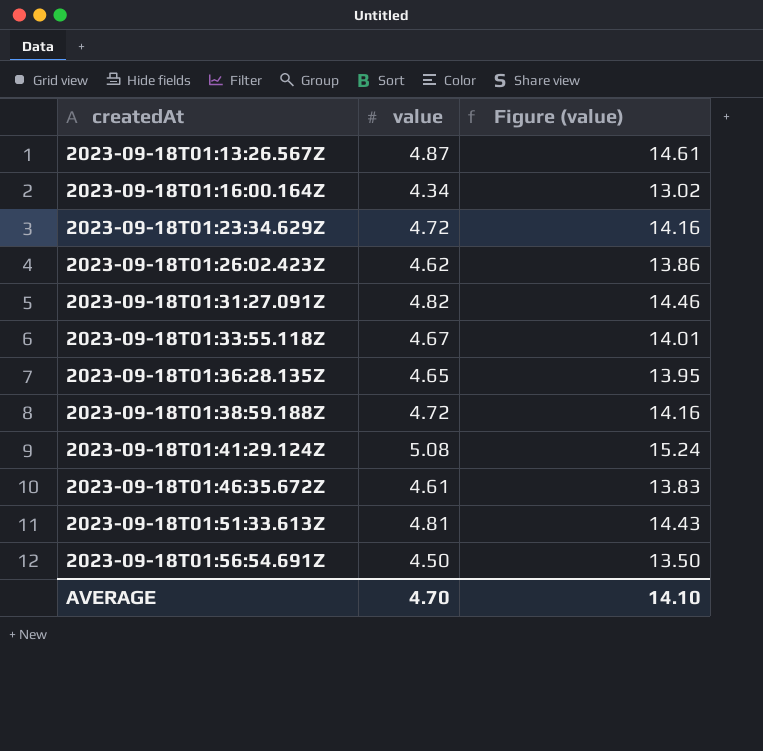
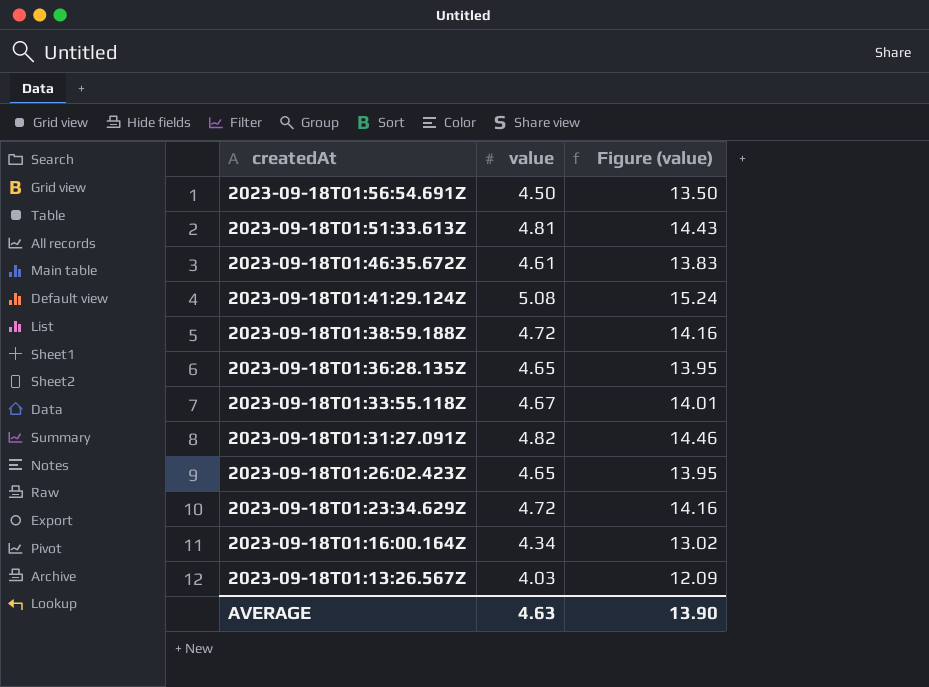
row order: createdAt ascending -> createdAt descending
2023-09-18T01:26:02.423Z | value: 4.62 -> 4.65
2023-09-18T01:26:02.423Z | Figure (value): 13.86 -> 13.95
2023-09-18T01:13:26.567Z | value: 4.87 -> 4.03
2023-09-18T01:13:26.567Z | Figure (value): 14.61 -> 12.09
AVERAGE | value: 4.70 -> 4.63
AVERAGE | Figure (value): 14.10 -> 13.90

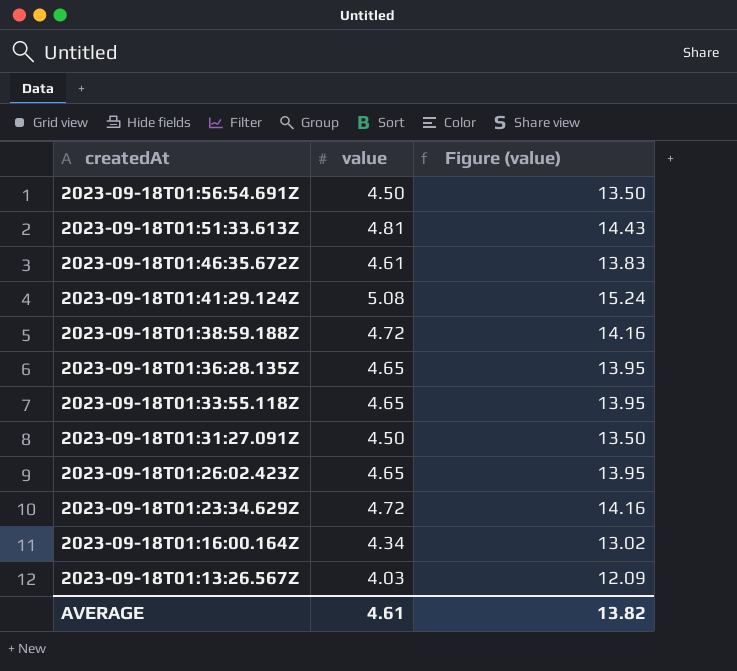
2023-09-18T01:33:55.118Z | value: 4.67 -> 4.65
2023-09-18T01:33:55.118Z | Figure (value): 14.01 -> 13.95
2023-09-18T01:31:27.091Z | value: 4.82 -> 4.50
2023-09-18T01:31:27.091Z | Figure (value): 14.46 -> 13.50
AVERAGE | value: 4.63 -> 4.61
AVERAGE | Figure (value): 13.90 -> 13.82

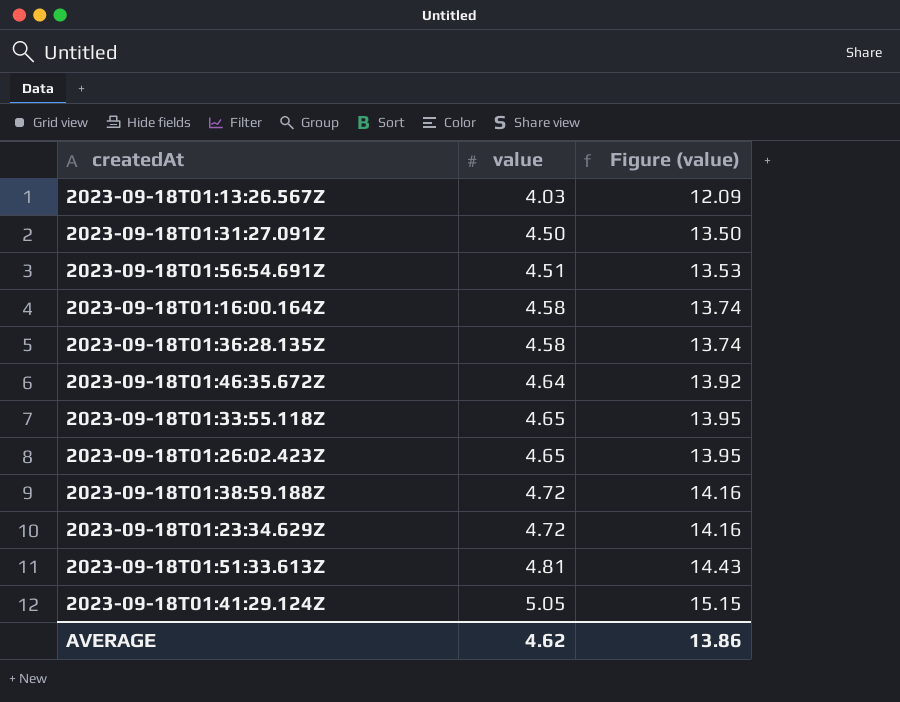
row order: createdAt descending -> value ascending
2023-09-18T01:56:54.691Z | value: 4.50 -> 4.51
2023-09-18T01:56:54.691Z | Figure (value): 13.50 -> 13.53
2023-09-18T01:16:00.164Z | value: 4.34 -> 4.58
2023-09-18T01:16:00.164Z | Figure (value): 13.02 -> 13.74
2023-09-18T01:36:28.135Z | value: 4.65 -> 4.58
2023-09-18T01:36:28.135Z | Figure (value): 13.95 -> 13.74
2023-09-18T01:46:35.672Z | value: 4.61 -> 4.64
2023-09-18T01:46:35.672Z | Figure (value): 13.83 -> 13.92
2023-09-18T01:41:29.124Z | value: 5.08 -> 5.05
2023-09-18T01:41:29.124Z | Figure (value): 15.24 -> 15.15
AVERAGE | value: 4.61 -> 4.62
AVERAGE | Figure (value): 13.82 -> 13.86

